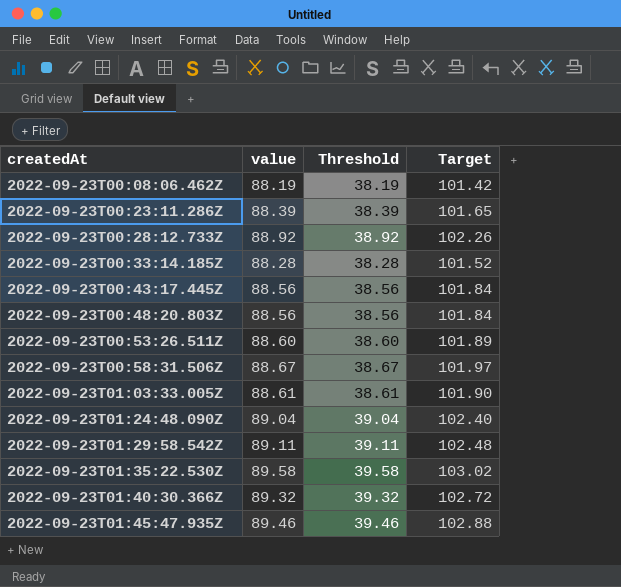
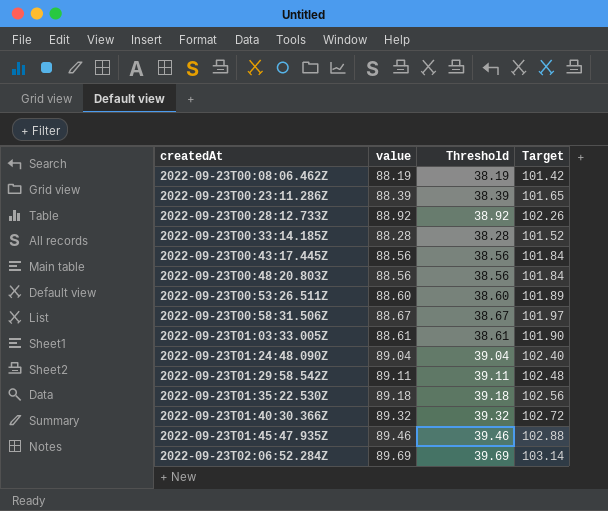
2022-09-23T01:35:22.530Z | value: 89.58 -> 89.18
2022-09-23T01:35:22.530Z | Threshold: 39.58 -> 39.18
2022-09-23T01:35:22.530Z | Target: 103.02 -> 102.56
row 2022-09-23T02:06:52.284Z: none -> 89.69 | 39.69 | 103.14

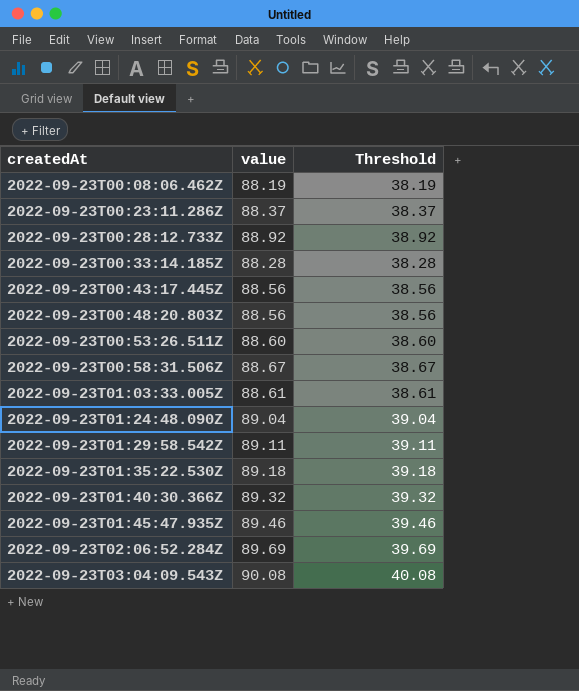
column Target | formula: [value] * 1.15 -> none
2022-09-23T00:23:11.286Z | value: 88.39 -> 88.37
2022-09-23T00:23:11.286Z | Threshold: 38.39 -> 38.37
row 2022-09-23T03:04:09.543Z: none -> 90.08 | 40.08

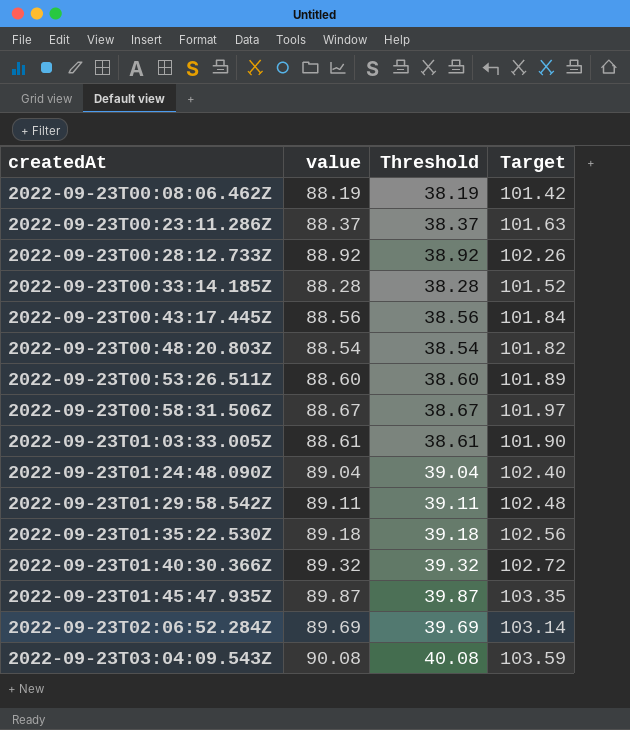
column Target | formula: none -> [value] * 1.15
2022-09-23T00:48:20.803Z | value: 88.56 -> 88.54
2022-09-23T00:48:20.803Z | Threshold: 38.56 -> 38.54
2022-09-23T01:45:47.935Z | value: 89.46 -> 89.87
2022-09-23T01:45:47.935Z | Threshold: 39.46 -> 39.87

